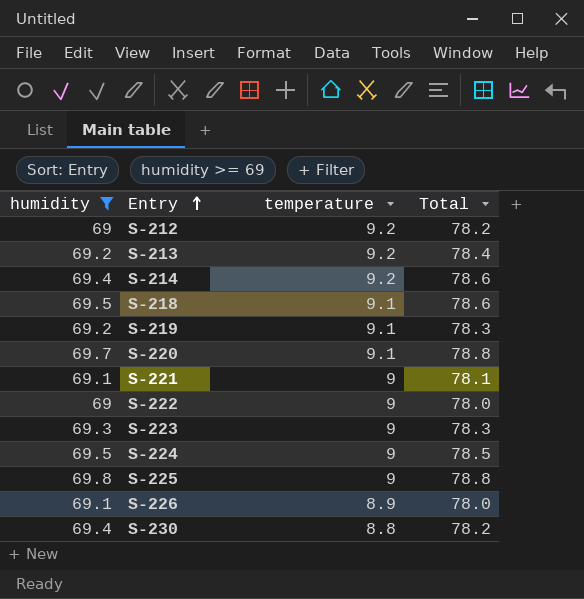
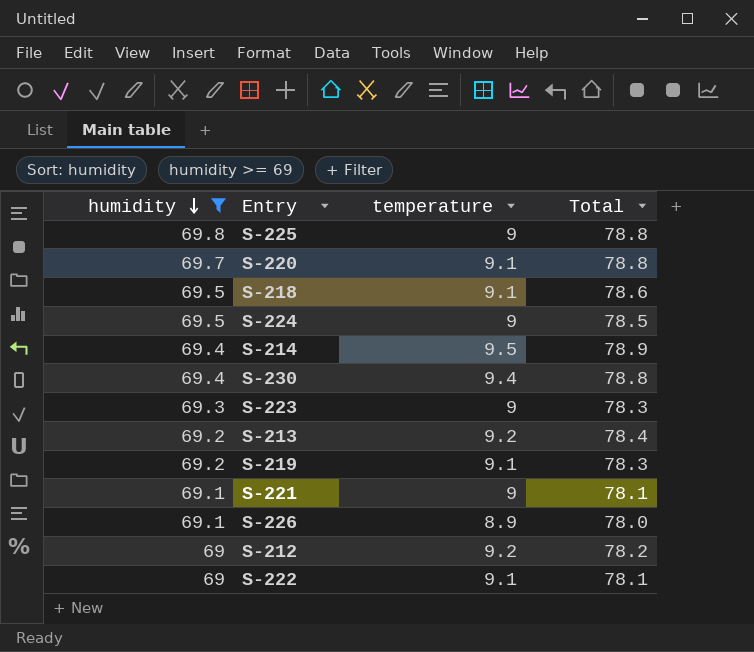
row order: Entry ascending -> humidity descending
S-214 | temperature: 9.2 -> 9.5
S-214 | Total: 78.6 -> 78.9
S-230 | temperature: 8.8 -> 9.4
S-230 | Total: 78.2 -> 78.8
S-222 | temperature: 9 -> 9.1
S-222 | Total: 78.0 -> 78.1

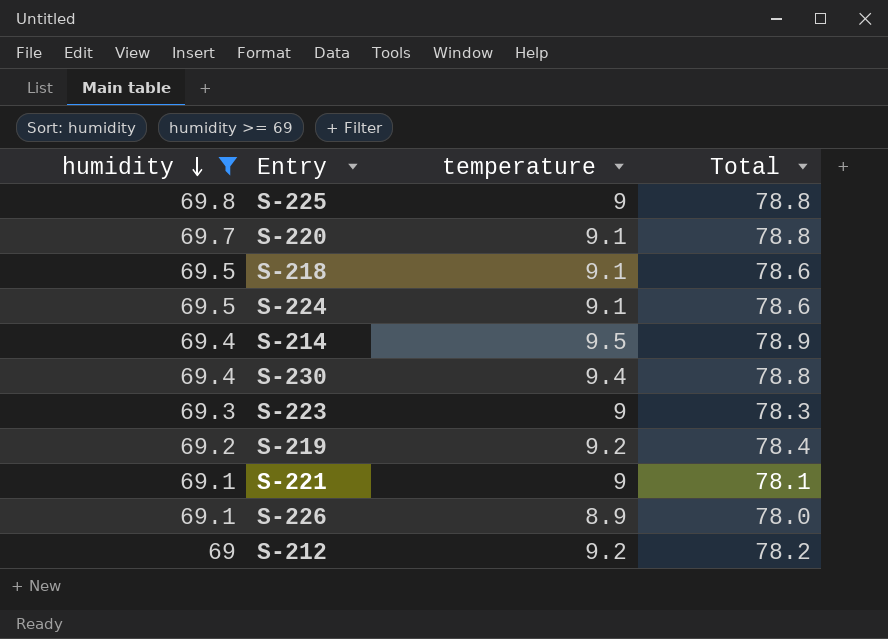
row S-213: 69.2 | 9.2 | 78.4 -> none
row S-222: 69 | 9.1 | 78.1 -> none
S-224 | temperature: 9 -> 9.1
S-224 | Total: 78.5 -> 78.6
S-219 | temperature: 9.1 -> 9.2
S-219 | Total: 78.3 -> 78.4

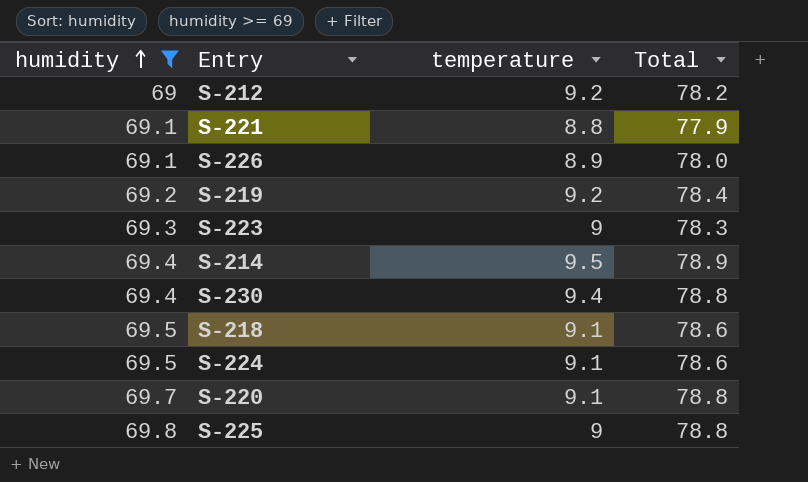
row order: humidity descending -> humidity ascending
S-221 | temperature: 9 -> 8.8
S-221 | Total: 78.1 -> 77.9

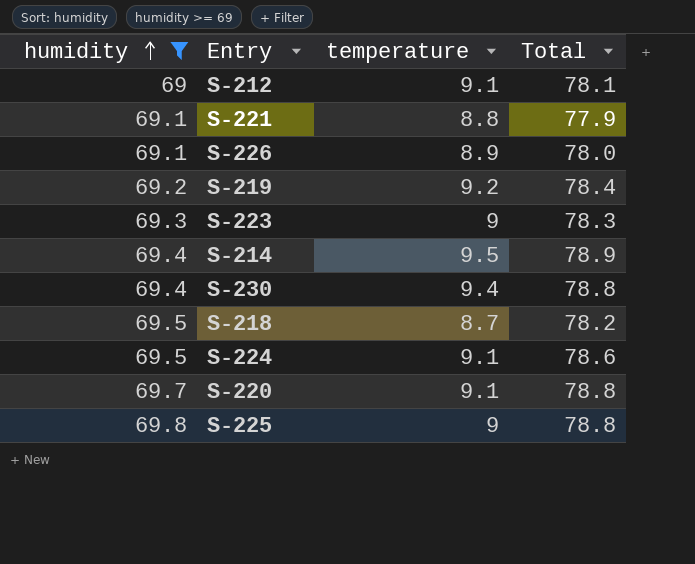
S-212 | temperature: 9.2 -> 9.1
S-212 | Total: 78.2 -> 78.1
S-218 | temperature: 9.1 -> 8.7
S-218 | Total: 78.6 -> 78.2

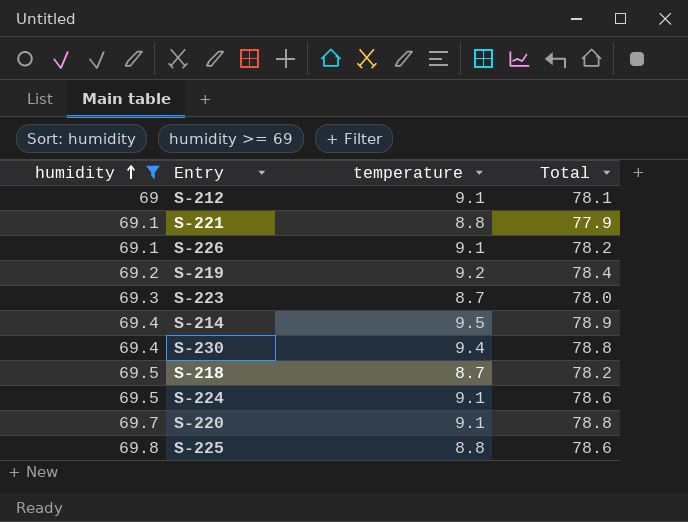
S-226 | temperature: 8.9 -> 9.1
S-226 | Total: 78.0 -> 78.2
S-223 | temperature: 9 -> 8.7
S-223 | Total: 78.3 -> 78.0
S-225 | temperature: 9 -> 8.8
S-225 | Total: 78.8 -> 78.6

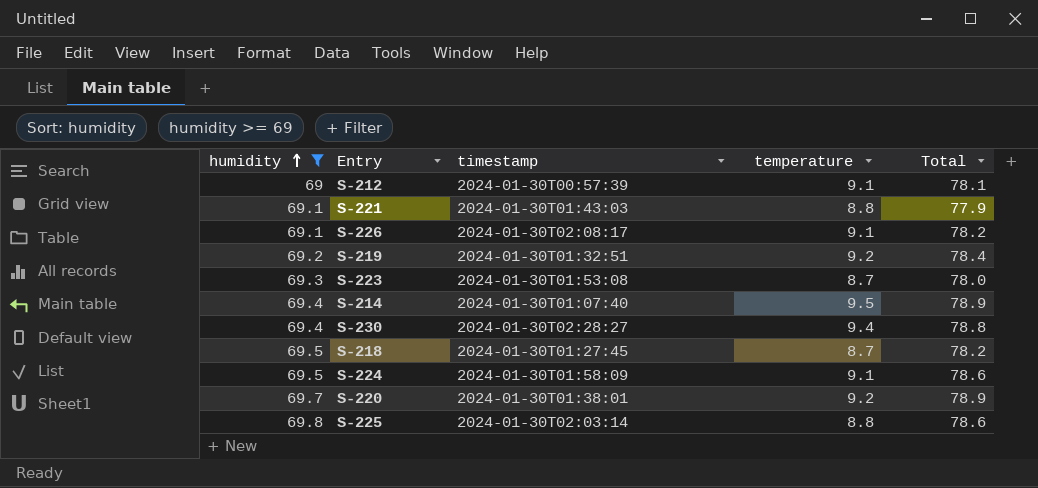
column timestamp | position: none -> 3
S-220 | temperature: 9.1 -> 9.2
S-220 | Total: 78.8 -> 78.9

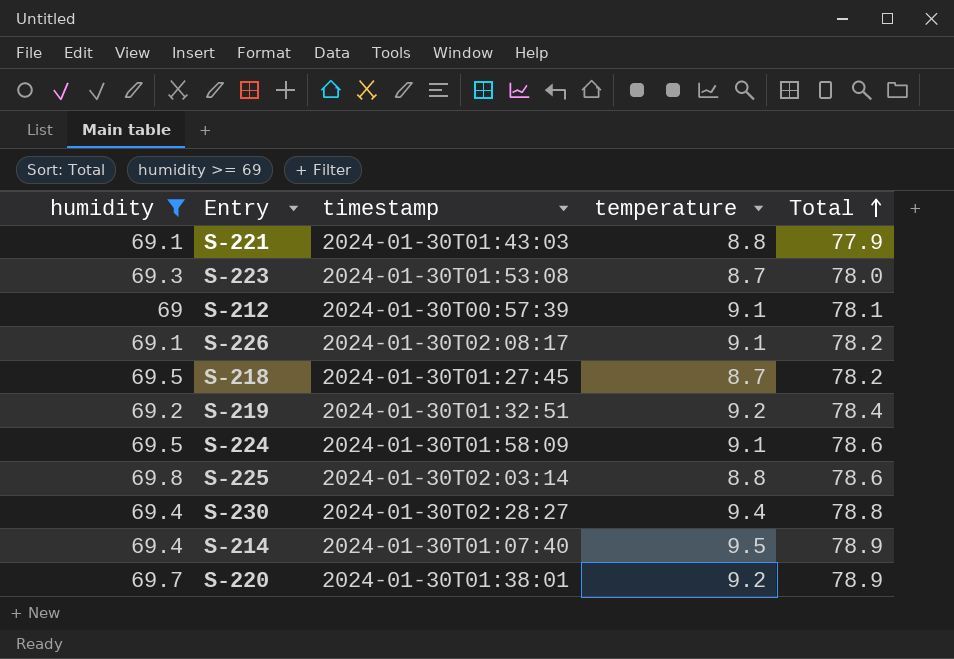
row order: humidity ascending -> Total ascending

